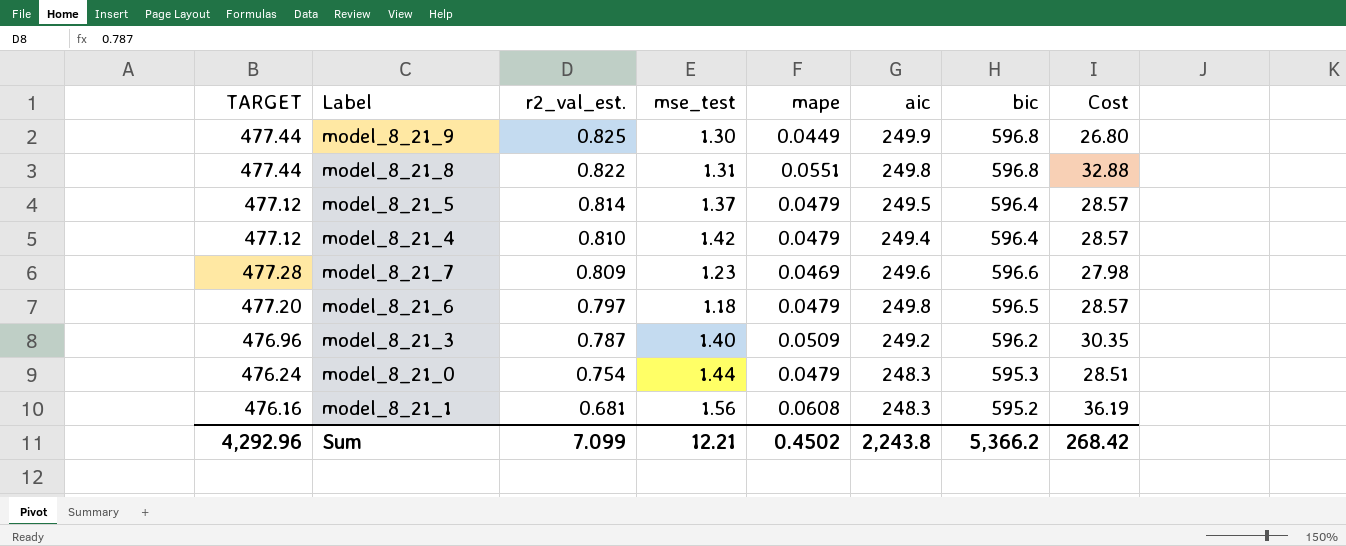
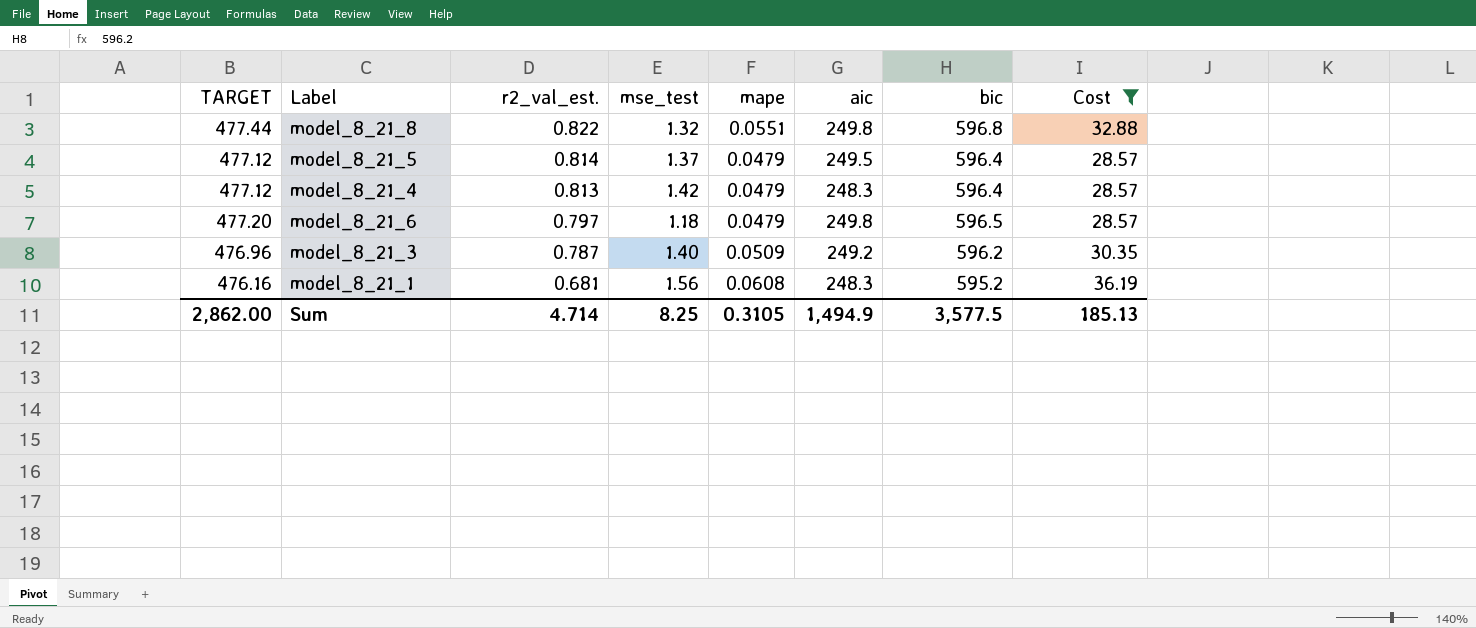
filter: none -> Cost >= 28.57
model_8_21_8 | mse_test: 1.31 -> 1.32
model_8_21_4 | r2_val_est.: 0.810 -> 0.813
model_8_21_4 | aic: 249.4 -> 248.3
Sum | TARGET: 4,292.96 -> 2,862.00
Sum | r2_val_est.: 7.099 -> 4.714
Sum | mse_test: 12.21 -> 8.25
Sum | mape: 0.4502 -> 0.3105
Sum | aic: 2,243.8 -> 1,494.9
Sum | bic: 5,366.2 -> 3,577.5
Sum | Cost: 268.42 -> 185.13

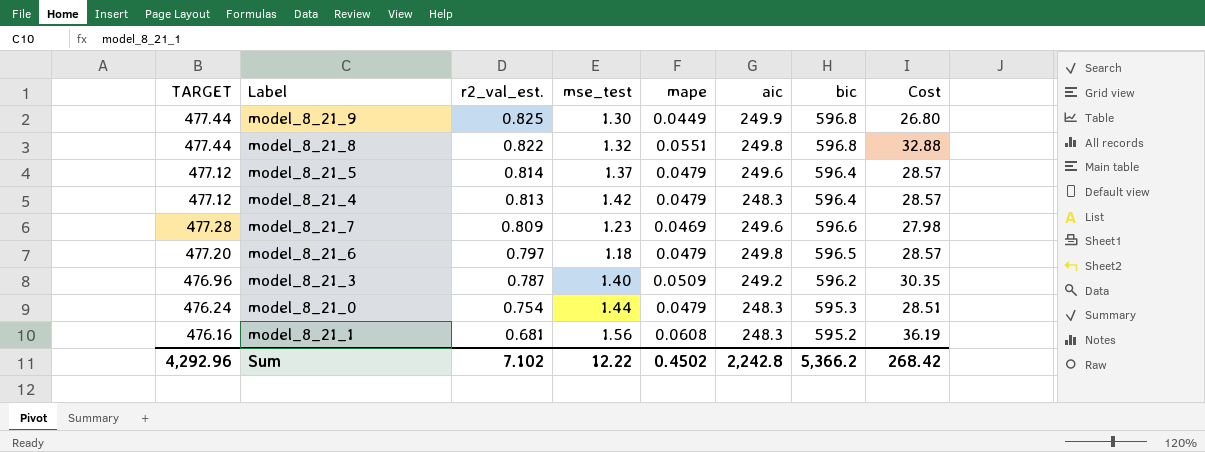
filter: Cost >= 28.57 -> none
model_8_21_5 | aic: 249.5 -> 249.6
Sum | TARGET: 2,862.00 -> 4,292.96
Sum | r2_val_est.: 4.714 -> 7.102
Sum | mse_test: 8.25 -> 12.22
Sum | mape: 0.3105 -> 0.4502
Sum | aic: 1,494.9 -> 2,242.8
Sum | bic: 3,577.5 -> 5,366.2
Sum | Cost: 185.13 -> 268.42

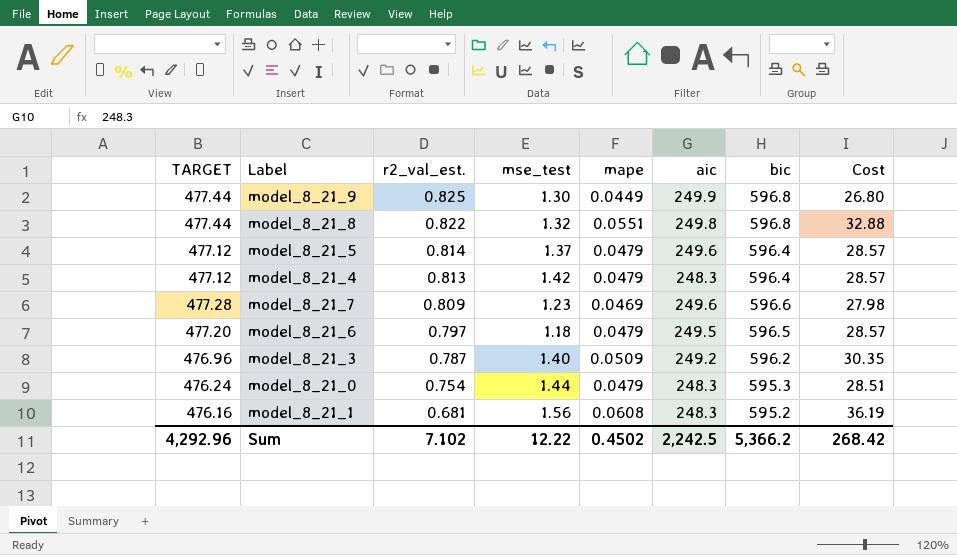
model_8_21_6 | aic: 249.8 -> 249.5
Sum | aic: 2,242.8 -> 2,242.5

